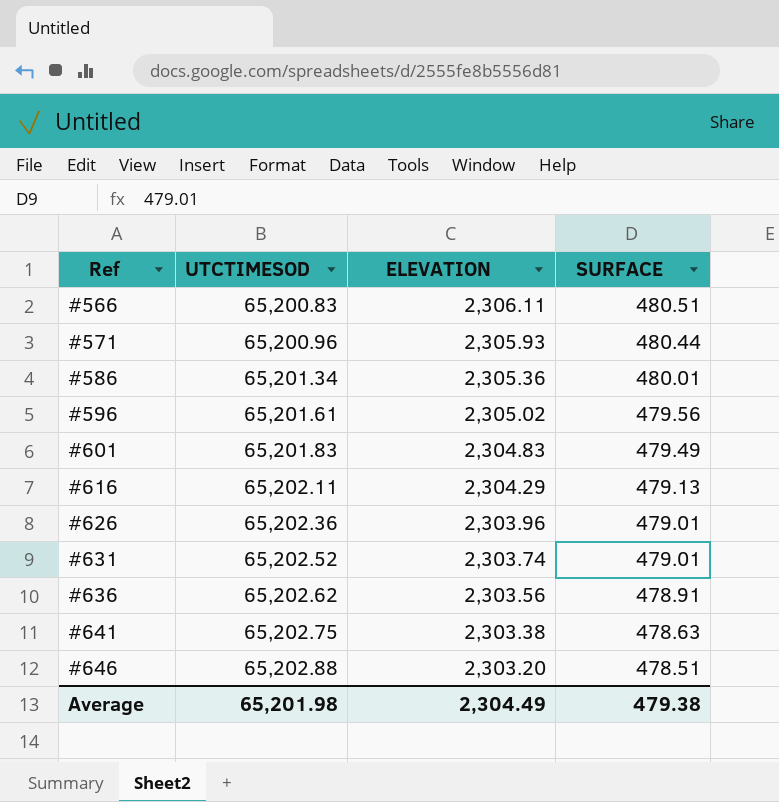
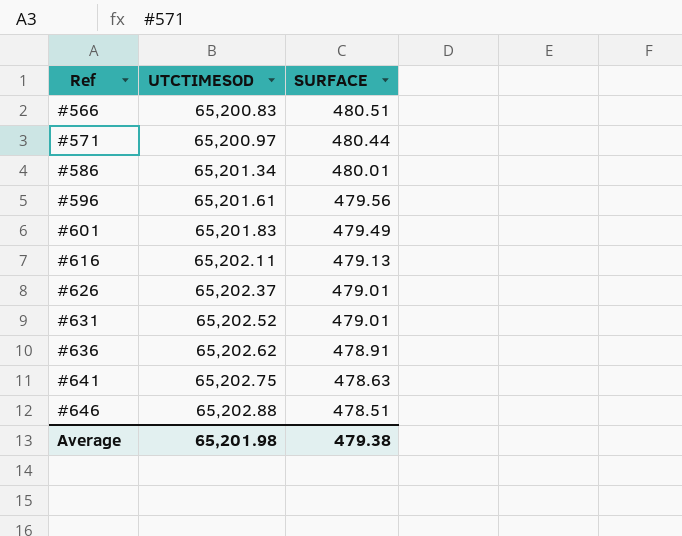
column ELEVATION | position: 3 -> none
#571 | UTCTIMESOD: 65,200.96 -> 65,200.97
#626 | UTCTIMESOD: 65,202.36 -> 65,202.37

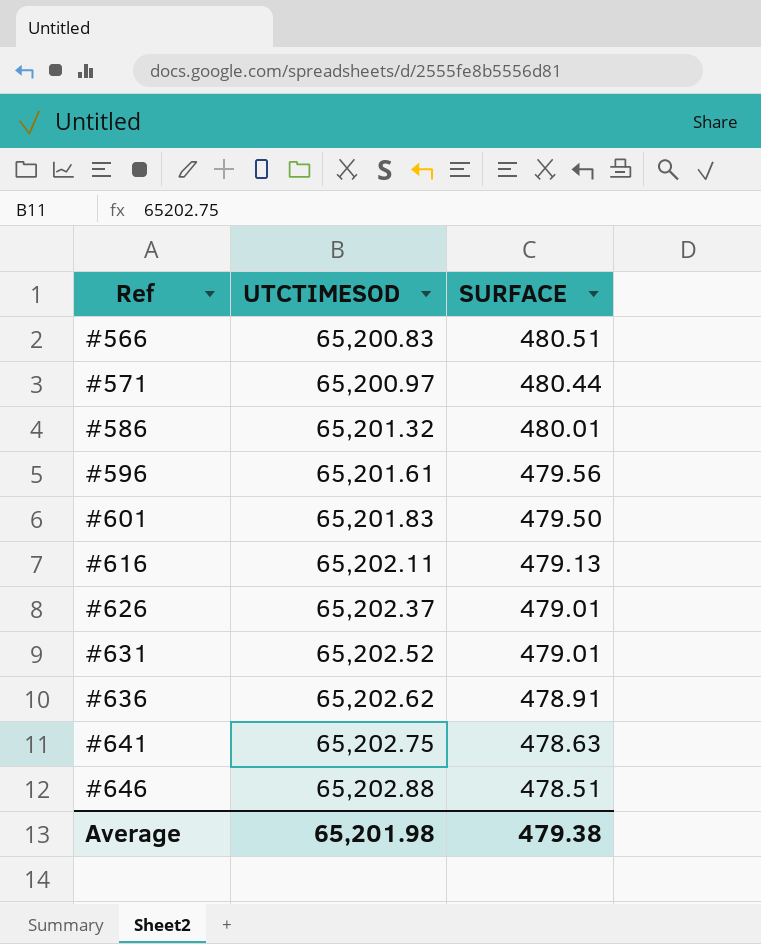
#586 | UTCTIMESOD: 65,201.34 -> 65,201.32
#601 | SURFACE: 479.49 -> 479.50

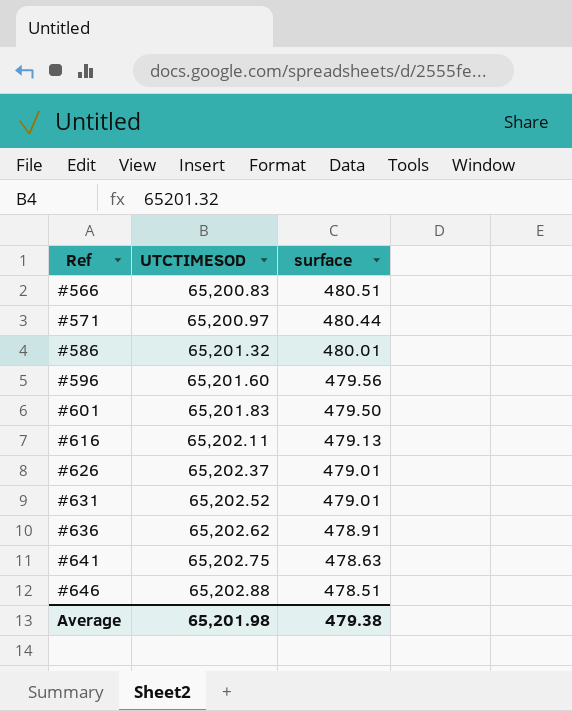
column name: SURFACE -> surface
#596 | UTCTIMESOD: 65,201.61 -> 65,201.60

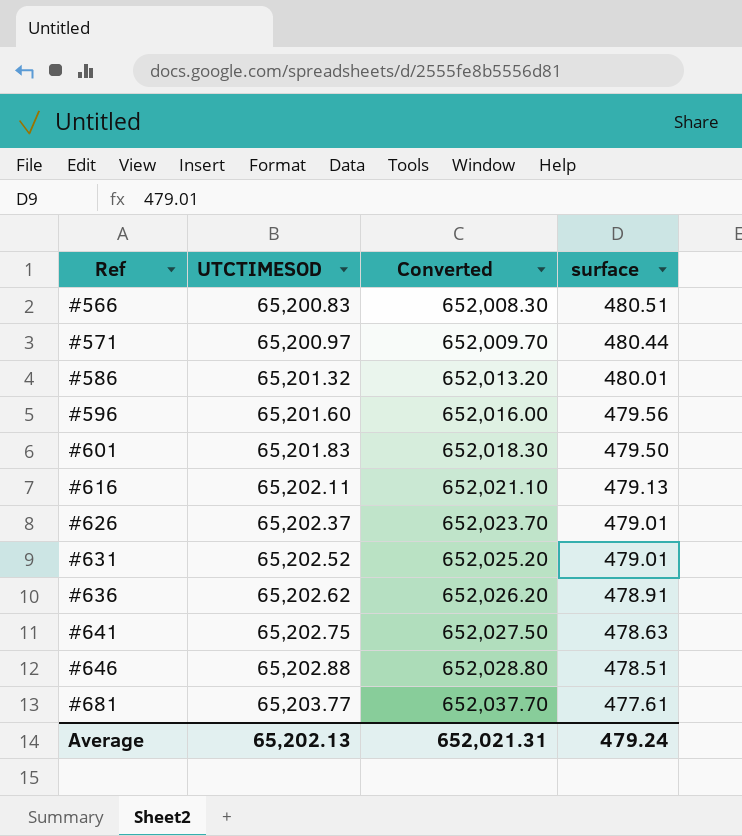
column Converted | formula: none -> [UTCTIMESOD] * 10
row #681: none -> 65,203.77 | 652,037.70 | 477.61
Average | UTCTIMESOD: 65,201.98 -> 65,202.13
Average | surface: 479.38 -> 479.24

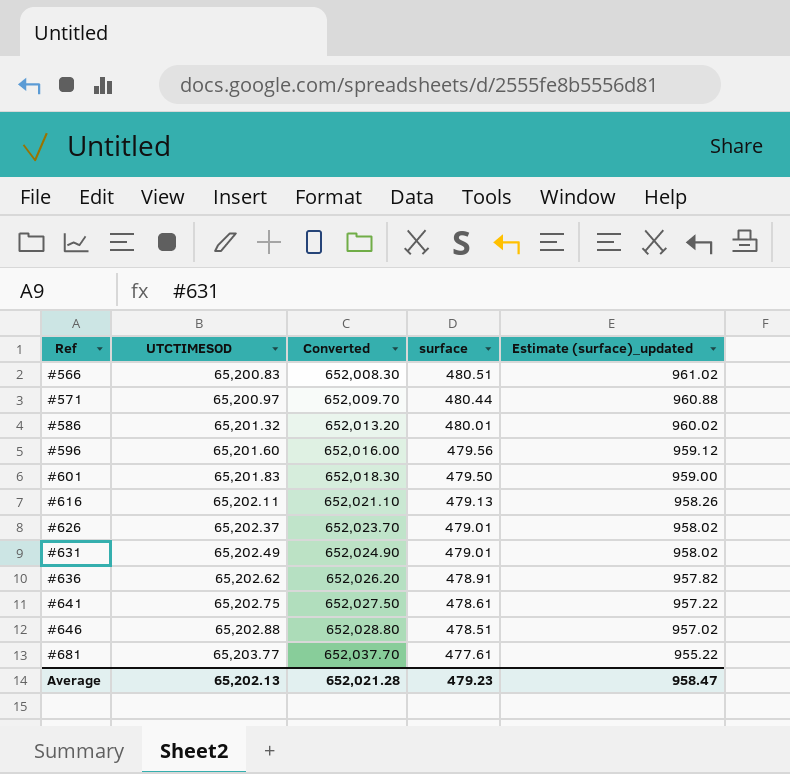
column Estimate (surface)_updated | formula: none -> [surface] * 2
#631 | UTCTIMESOD: 65,202.52 -> 65,202.49
#631 | Converted: 652,025.20 -> 652,024.90
#641 | surface: 478.63 -> 478.61
Average | Converted: 652,021.31 -> 652,021.28
Average | surface: 479.24 -> 479.23

